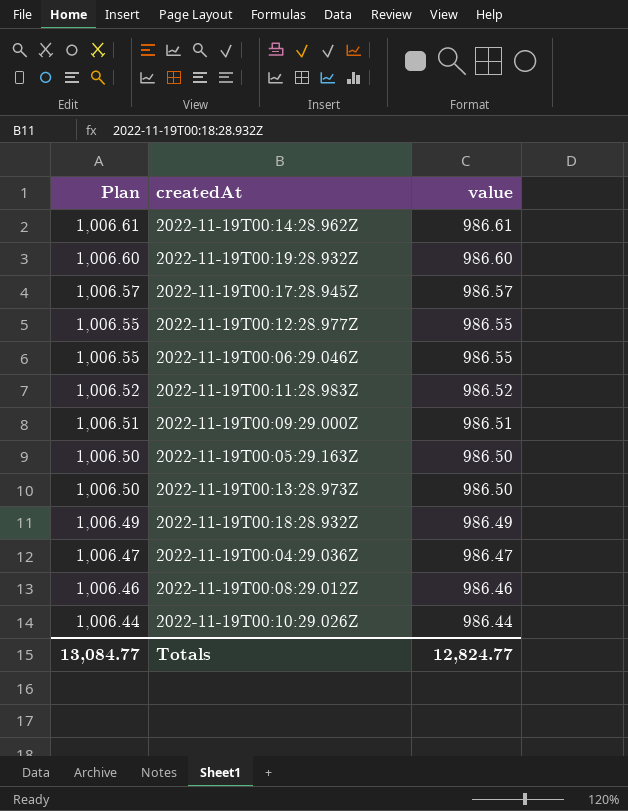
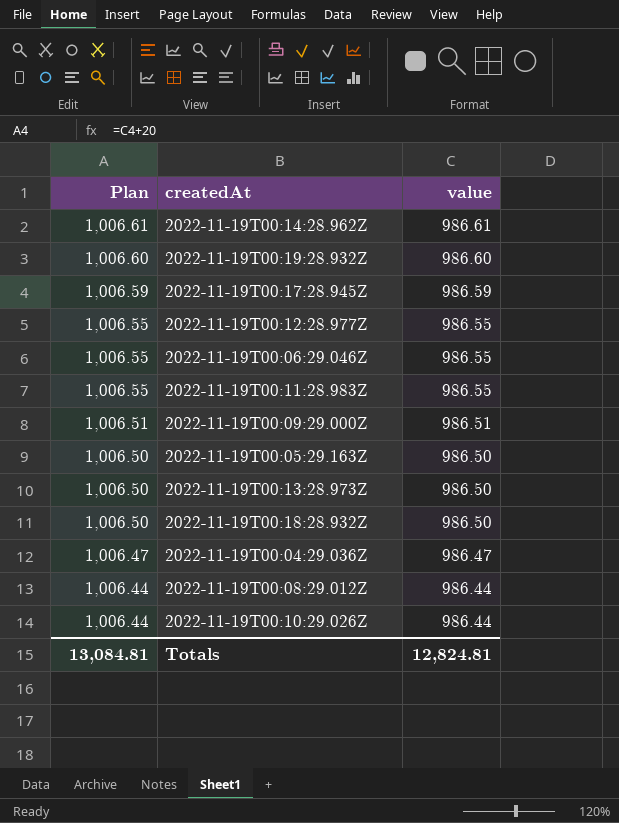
2022-11-19T00:17:28.945Z | Plan: 1,006.57 -> 1,006.59
2022-11-19T00:17:28.945Z | value: 986.57 -> 986.59
2022-11-19T00:11:28.983Z | Plan: 1,006.52 -> 1,006.55
2022-11-19T00:11:28.983Z | value: 986.52 -> 986.55
2022-11-19T00:18:28.932Z | Plan: 1,006.49 -> 1,006.50
2022-11-19T00:18:28.932Z | value: 986.49 -> 986.50
2022-11-19T00:08:29.012Z | Plan: 1,006.46 -> 1,006.44
2022-11-19T00:08:29.012Z | value: 986.46 -> 986.44
Totals | Plan: 13,084.77 -> 13,084.81
Totals | value: 12,824.77 -> 12,824.81

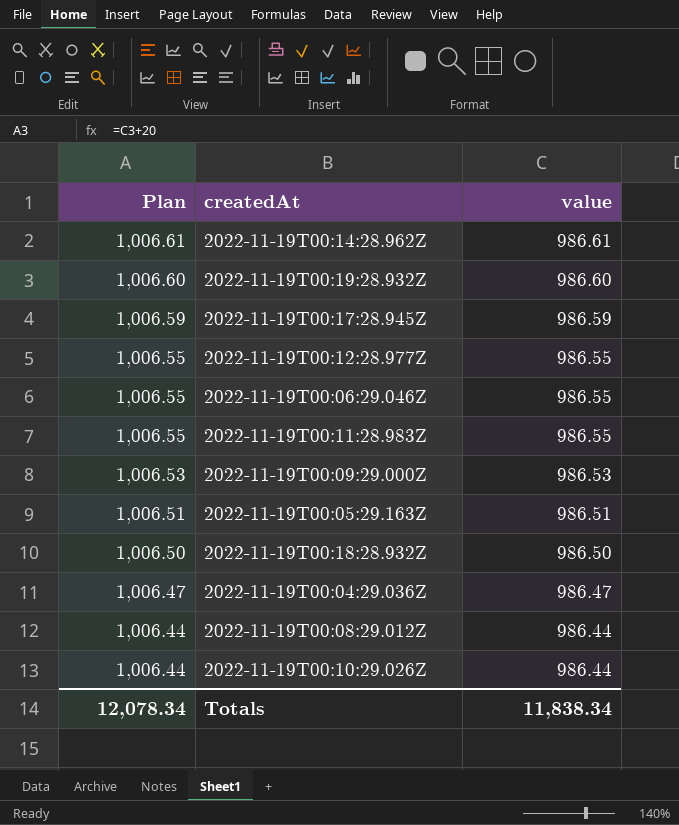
row 2022-11-19T00:13:28.973Z: 1,006.50 | 986.50 -> none
2022-11-19T00:09:29.000Z | Plan: 1,006.51 -> 1,006.53
2022-11-19T00:09:29.000Z | value: 986.51 -> 986.53
2022-11-19T00:05:29.163Z | Plan: 1,006.50 -> 1,006.51
2022-11-19T00:05:29.163Z | value: 986.50 -> 986.51
Totals | Plan: 13,084.81 -> 12,078.34
Totals | value: 12,824.81 -> 11,838.34

